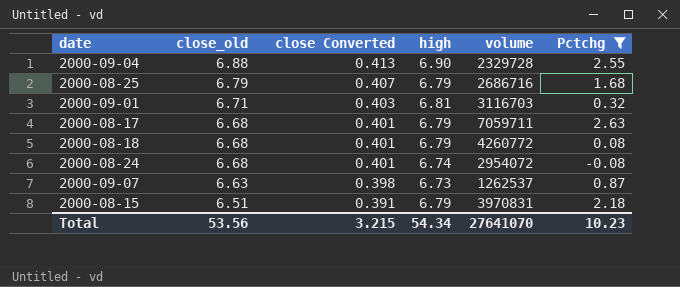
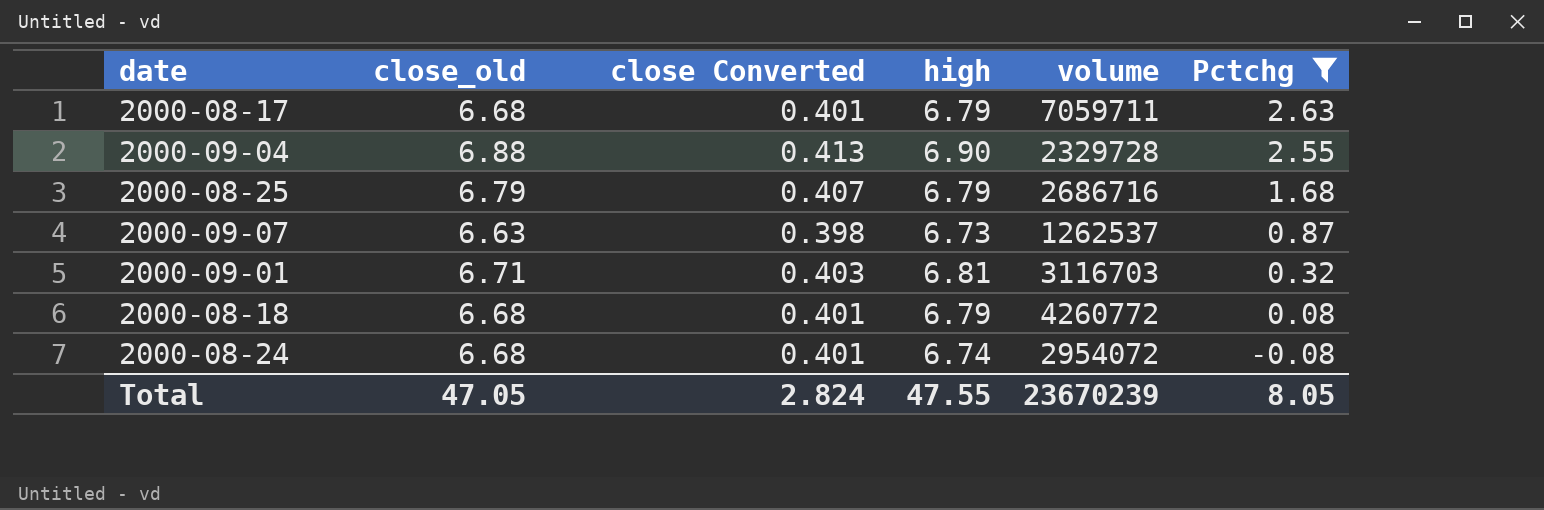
row order: close_old descending -> Pctchg descending
row 2000-08-15: 6.51 | 0.391 | 6.79 | 3970831 | 2.18 -> none
Total | close_old: 53.56 -> 47.05
Total | close Converted: 3.215 -> 2.824
Total | high: 54.34 -> 47.55
Total | volume: 27641070 -> 23670239
Total | Pctchg: 10.23 -> 8.05

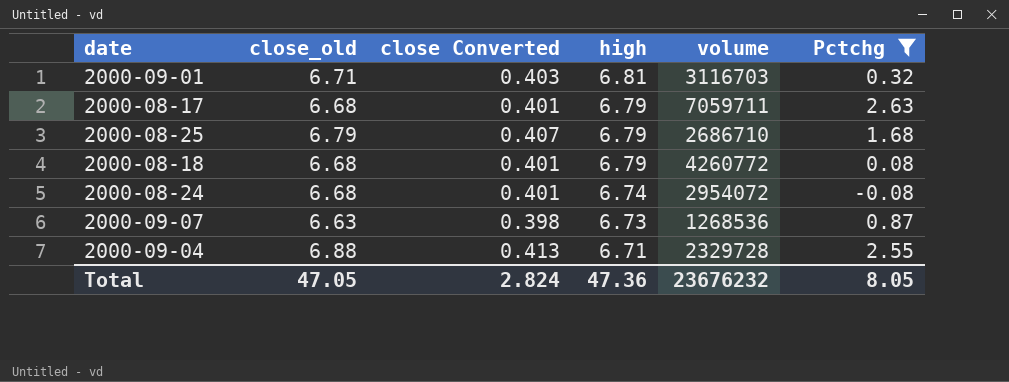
row order: Pctchg descending -> high descending
2000-08-25 | volume: 2686716 -> 2686710
2000-09-07 | volume: 1262537 -> 1268536
2000-09-04 | high: 6.90 -> 6.71
Total | high: 47.55 -> 47.36
Total | volume: 23670239 -> 23676232

